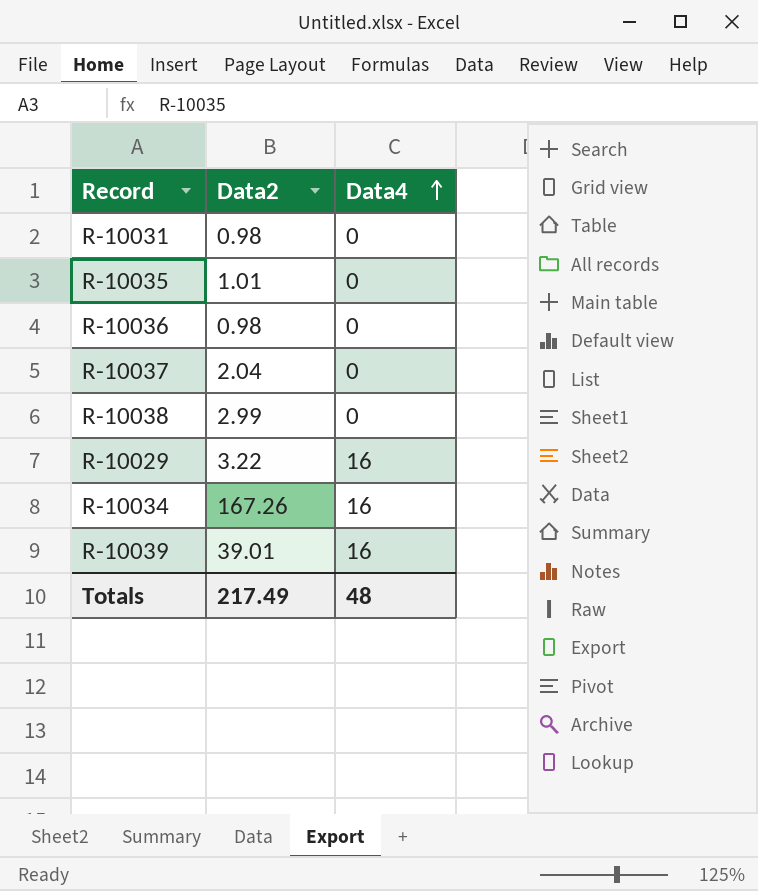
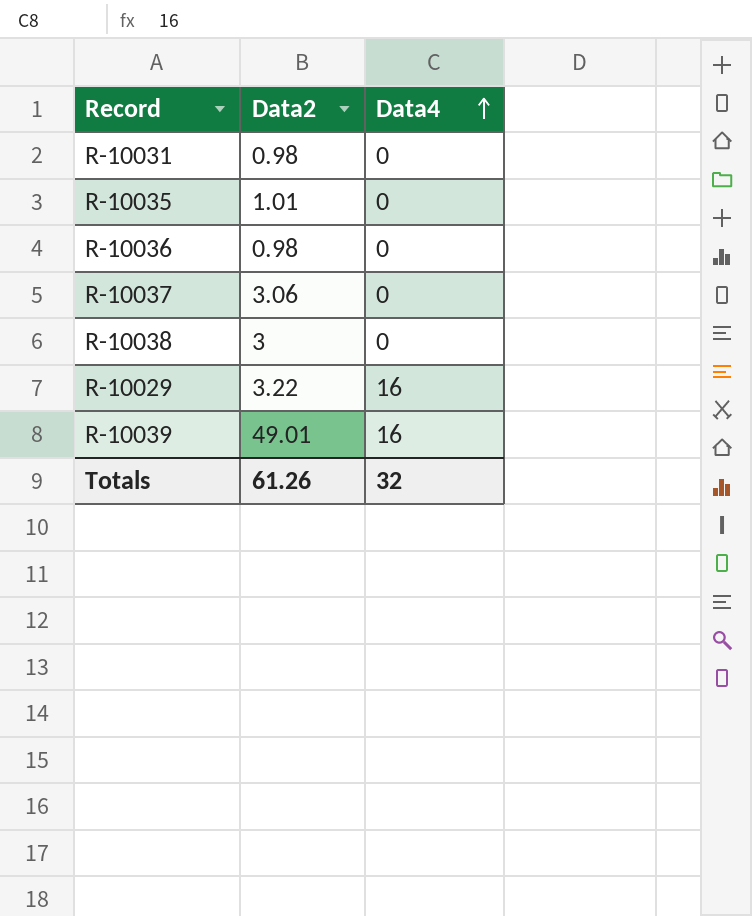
row R-10034: 167.26 | 16 -> none
R-10037 | Data2: 2.04 -> 3.06
R-10038 | Data2: 2.99 -> 3
R-10039 | Data2: 39.01 -> 49.01
Totals | Data2: 217.49 -> 61.26
Totals | Data4: 48 -> 32

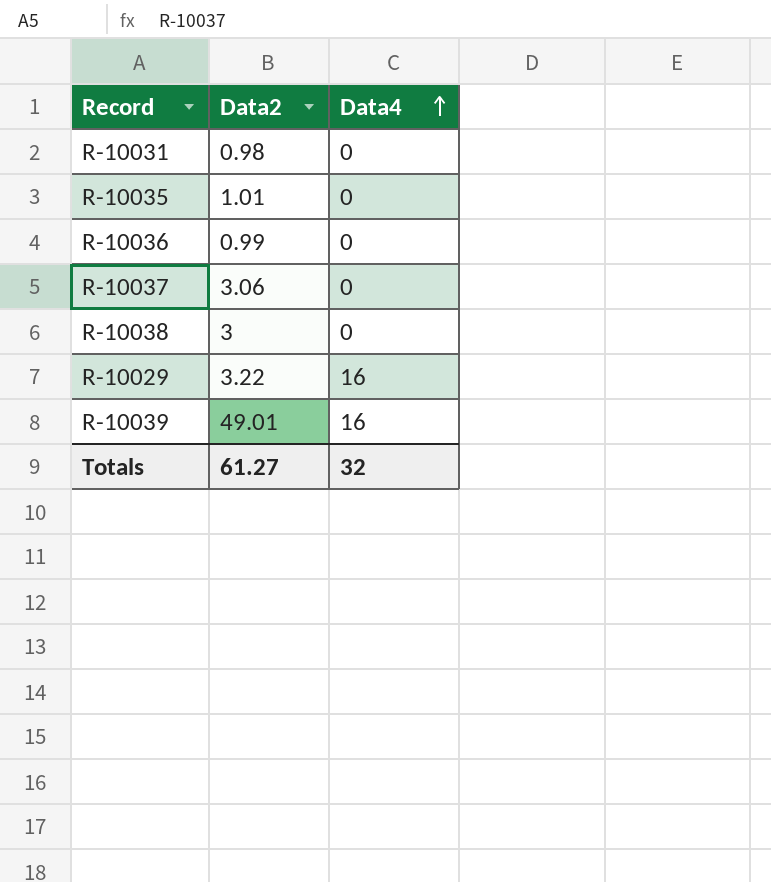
R-10036 | Data2: 0.98 -> 0.99
Totals | Data2: 61.26 -> 61.27

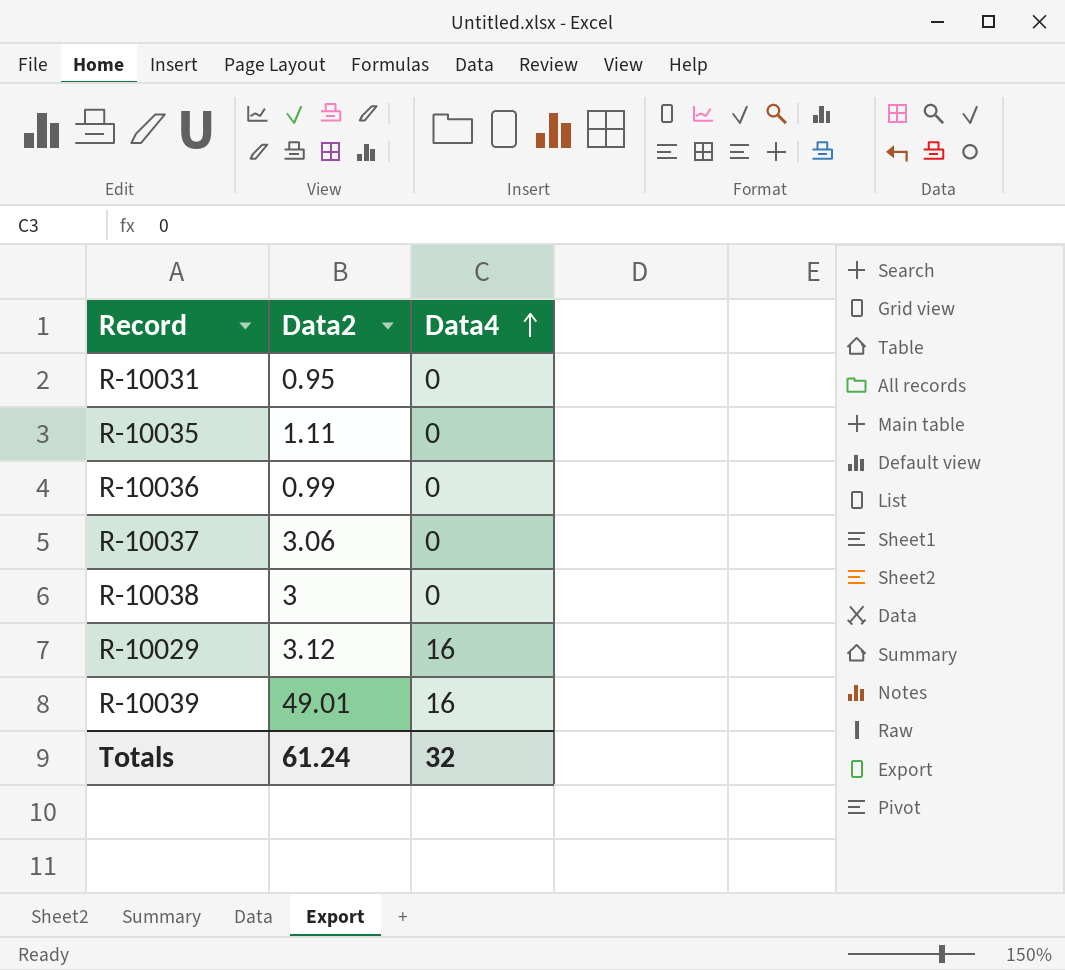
R-10031 | Data2: 0.98 -> 0.95
R-10035 | Data2: 1.01 -> 1.11
R-10029 | Data2: 3.22 -> 3.12
Totals | Data2: 61.27 -> 61.24

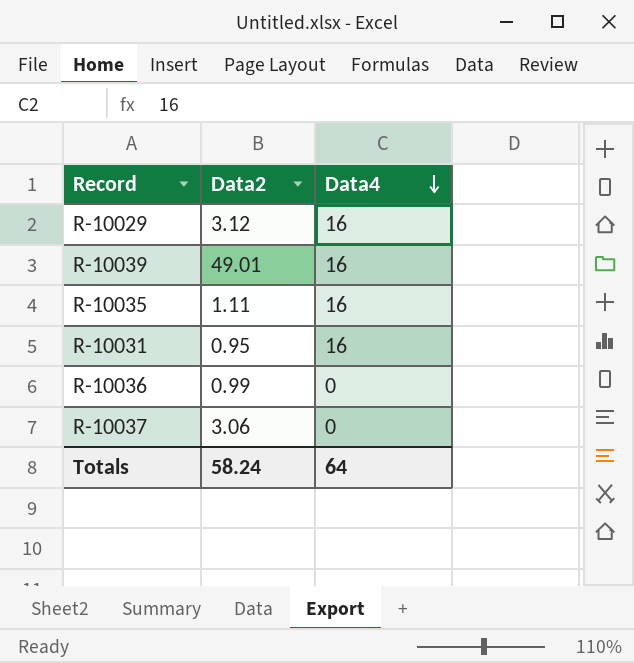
row order: Data4 ascending -> Data4 descending
row R-10038: 3 | 0 -> none
R-10035 | Data4: 0 -> 16
R-10031 | Data4: 0 -> 16
Totals | Data2: 61.24 -> 58.24
Totals | Data4: 32 -> 64

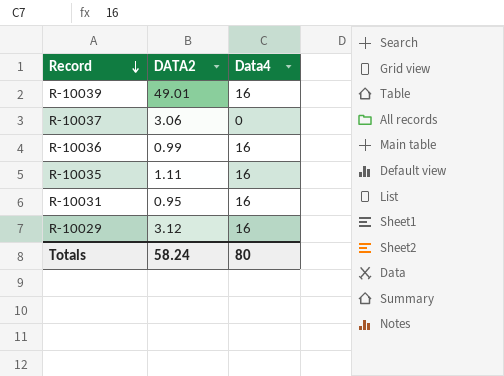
row order: Data4 descending -> Record descending
column name: Data2 -> DATA2
R-10036 | Data4: 0 -> 16
Totals | Data4: 64 -> 80

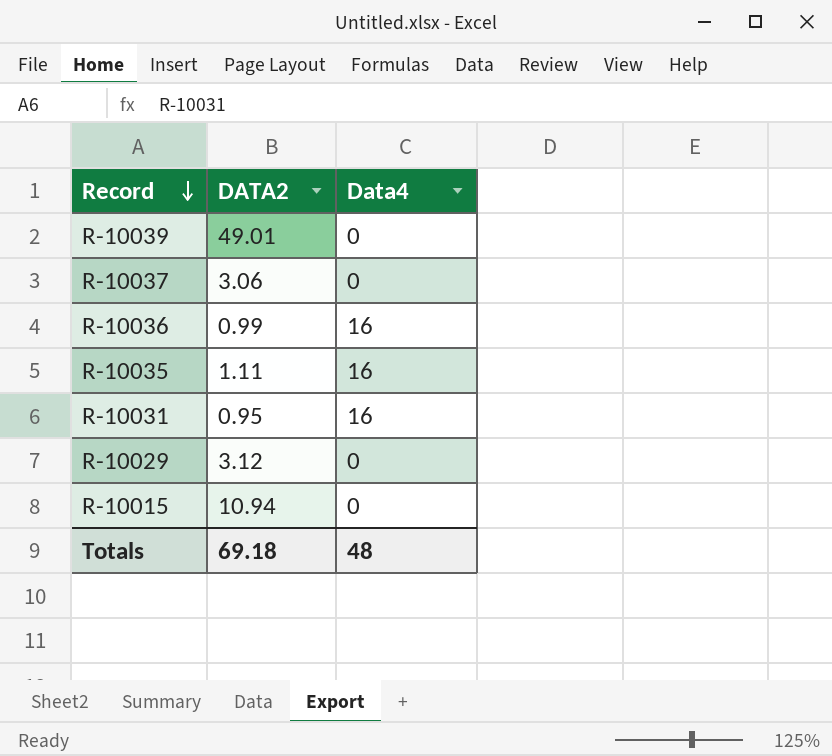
R-10039 | Data4: 16 -> 0
R-10029 | Data4: 16 -> 0
row R-10015: none -> 10.94 | 0
Totals | DATA2: 58.24 -> 69.18
Totals | Data4: 80 -> 48

